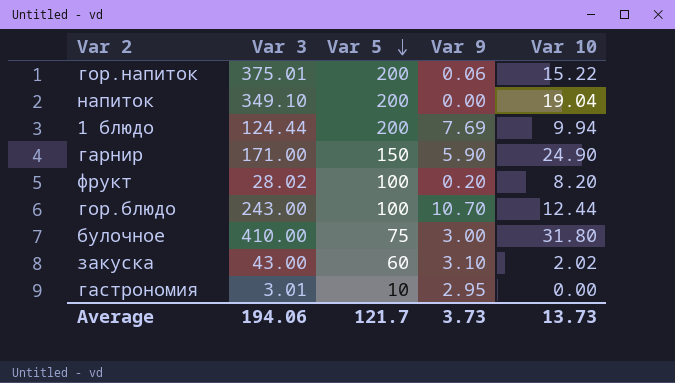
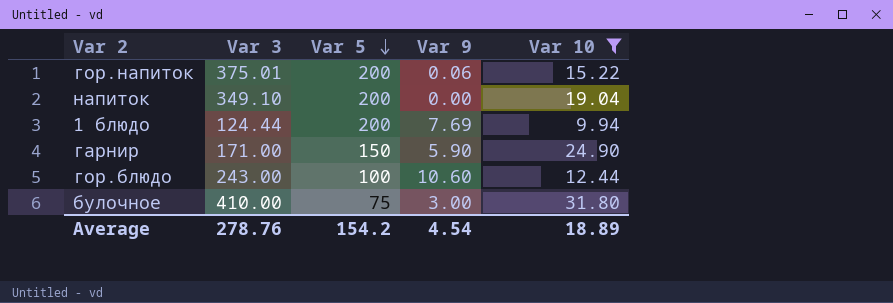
filter: none -> Var 10 >= 9.94
гор.блюдо | Var 9: 10.70 -> 10.60
Average | Var 3: 194.06 -> 278.76
Average | Var 5: 121.7 -> 154.2
Average | Var 9: 3.73 -> 4.54
Average | Var 10: 13.73 -> 18.89

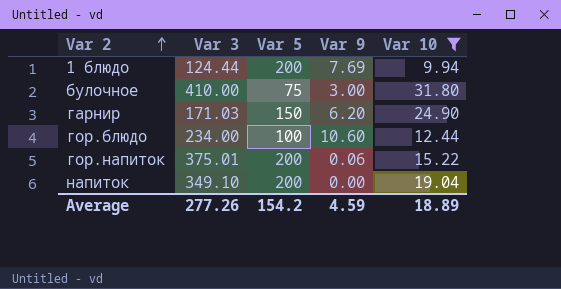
row order: Var 5 descending -> Var 2 ascending
гарнир | Var 3: 171.00 -> 171.03
гарнир | Var 9: 5.90 -> 6.20
гор.блюдо | Var 3: 243.00 -> 234.00
Average | Var 3: 278.76 -> 277.26
Average | Var 9: 4.54 -> 4.59

